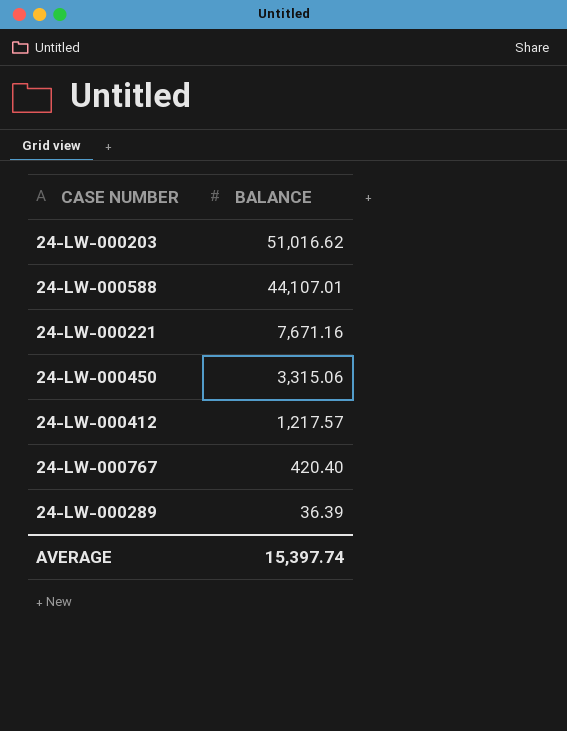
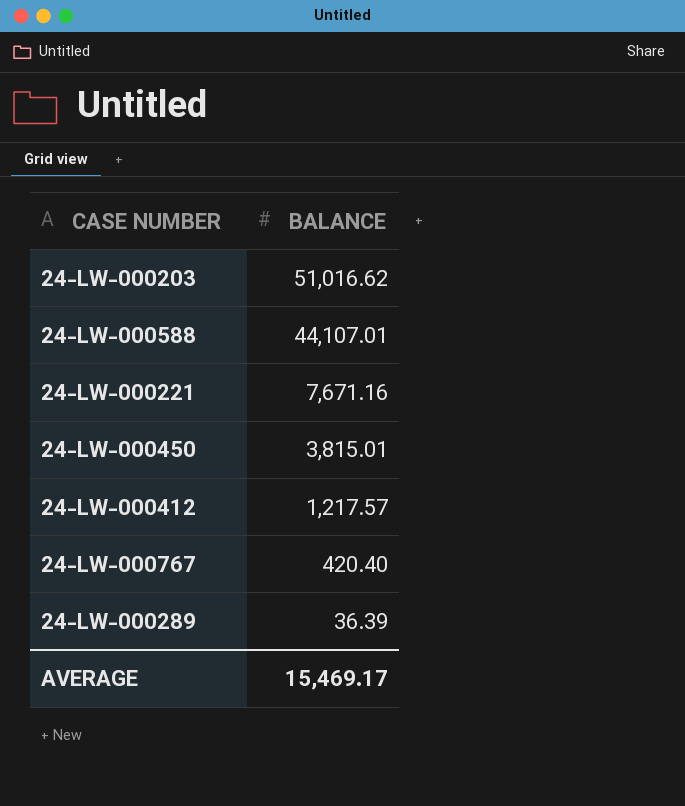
24-LW-000450 | BALANCE: 3,315.06 -> 3,815.01
AVERAGE | BALANCE: 15,397.74 -> 15,469.17

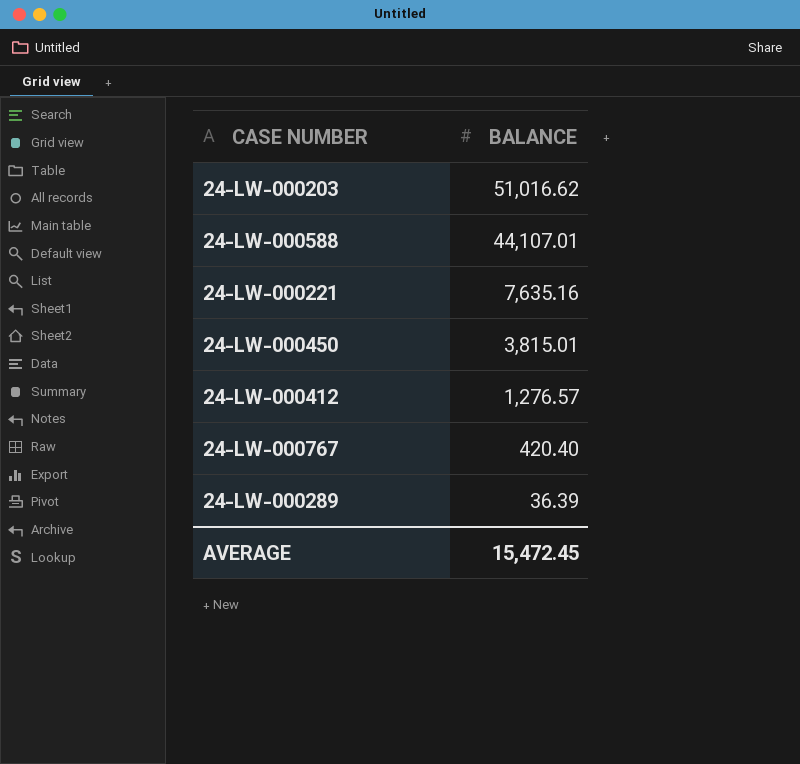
24-LW-000221 | BALANCE: 7,671.16 -> 7,635.16
24-LW-000412 | BALANCE: 1,217.57 -> 1,276.57
AVERAGE | BALANCE: 15,469.17 -> 15,472.45

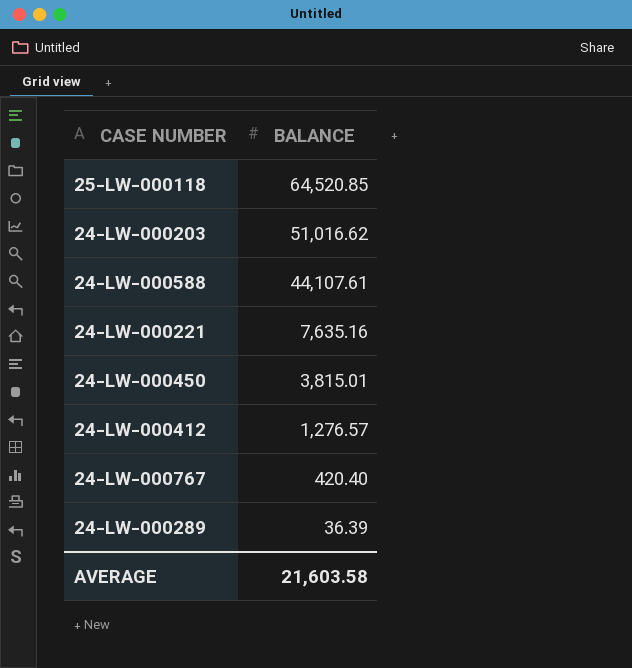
row 25-LW-000118: none -> 64,520.85
24-LW-000588 | BALANCE: 44,107.01 -> 44,107.61
AVERAGE | BALANCE: 15,472.45 -> 21,603.58

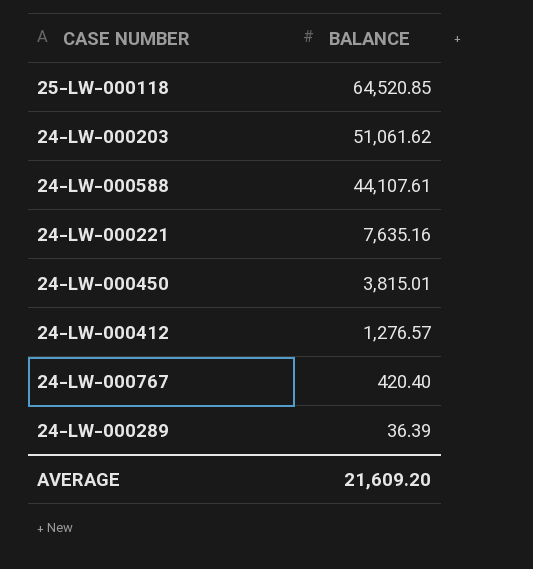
24-LW-000203 | BALANCE: 51,016.62 -> 51,061.62
AVERAGE | BALANCE: 21,603.58 -> 21,609.20

